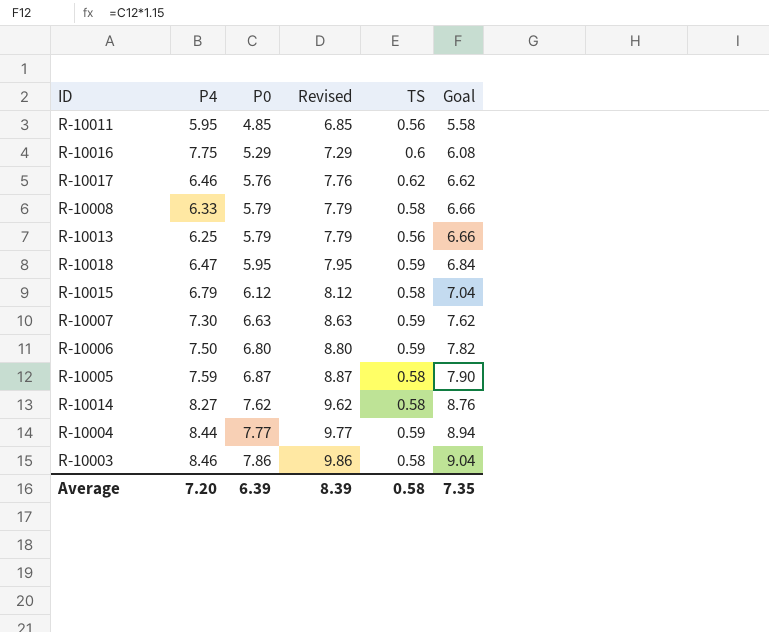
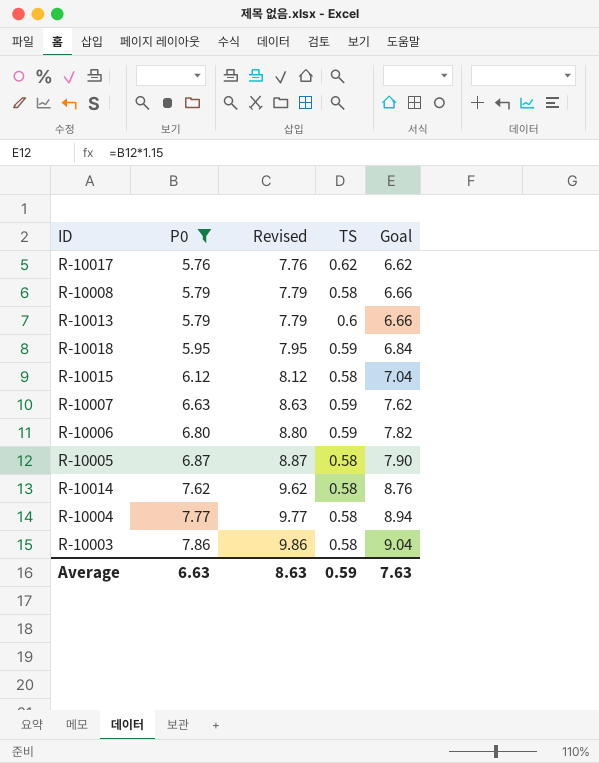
filter: none -> P0 >= 5.76
column P4 | position: 2 -> none
R-10013 | TS: 0.56 -> 0.6
R-10004 | TS: 0.59 -> 0.58
Average | P0: 6.39 -> 6.63
Average | Revised: 8.39 -> 8.63
Average | TS: 0.58 -> 0.59
Average | Goal: 7.35 -> 7.63

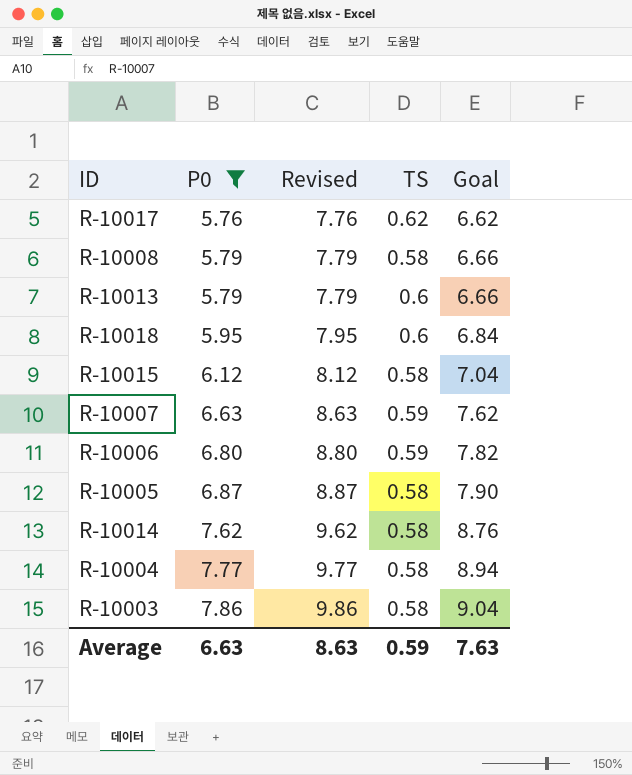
R-10018 | TS: 0.59 -> 0.6

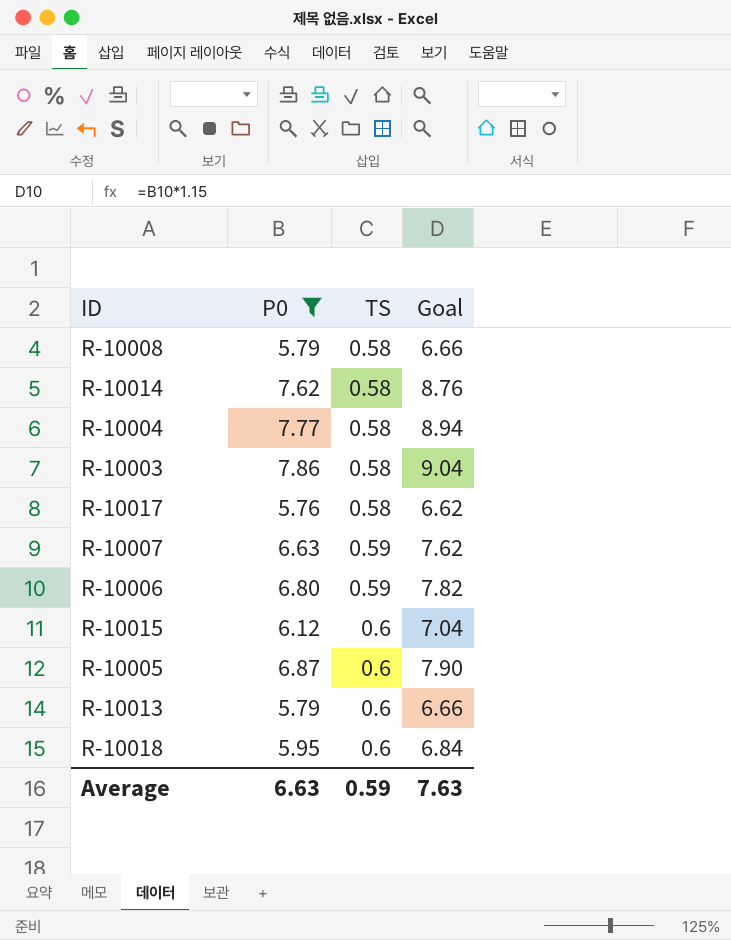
row order: P0 ascending -> TS ascending
column Revised | formula: [P0] + 2 -> none
R-10017 | TS: 0.62 -> 0.58
R-10015 | TS: 0.58 -> 0.6
R-10005 | TS: 0.58 -> 0.6

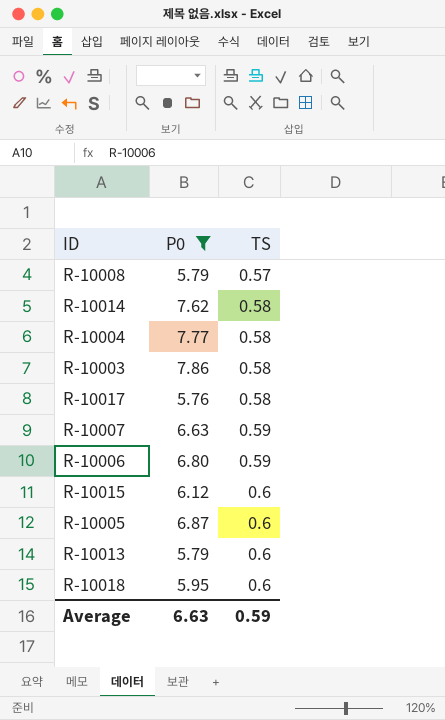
column Goal | formula: [P0] * 1.15 -> none
R-10008 | TS: 0.58 -> 0.57

